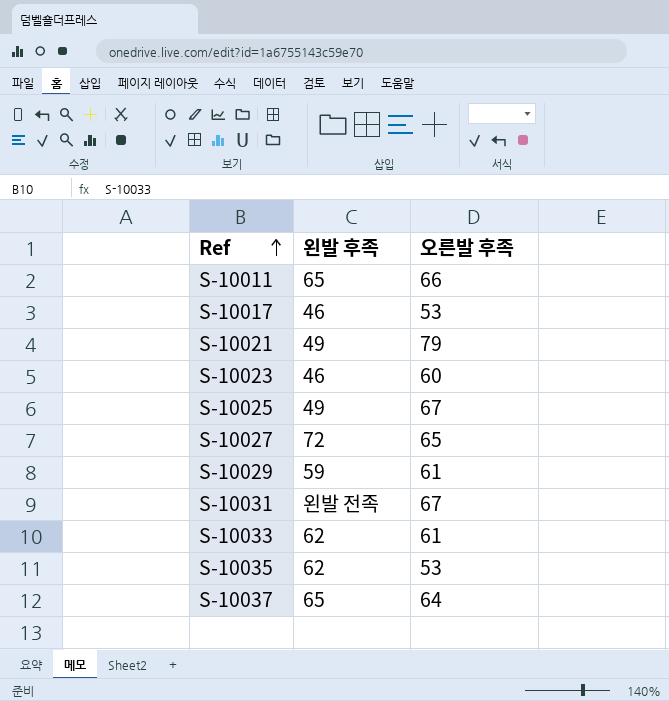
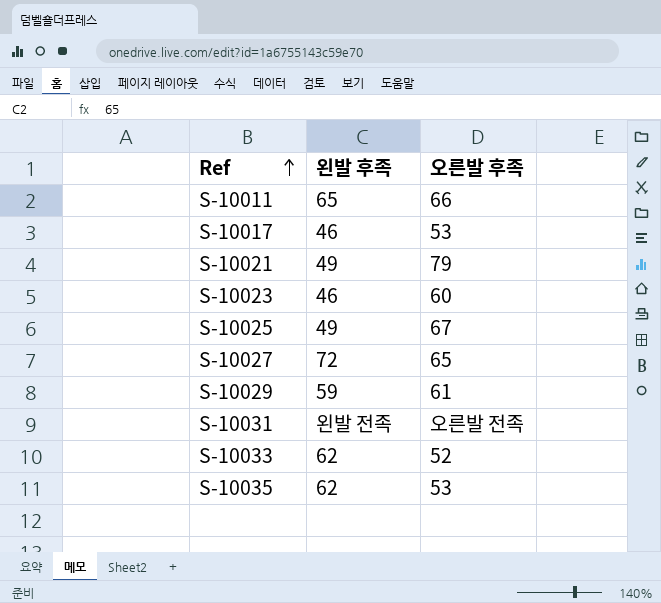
row S-10037: 65 | 64 -> none
S-10031 | 오른발 후족: 67 -> 오른발 전족
S-10033 | 오른발 후족: 61 -> 52

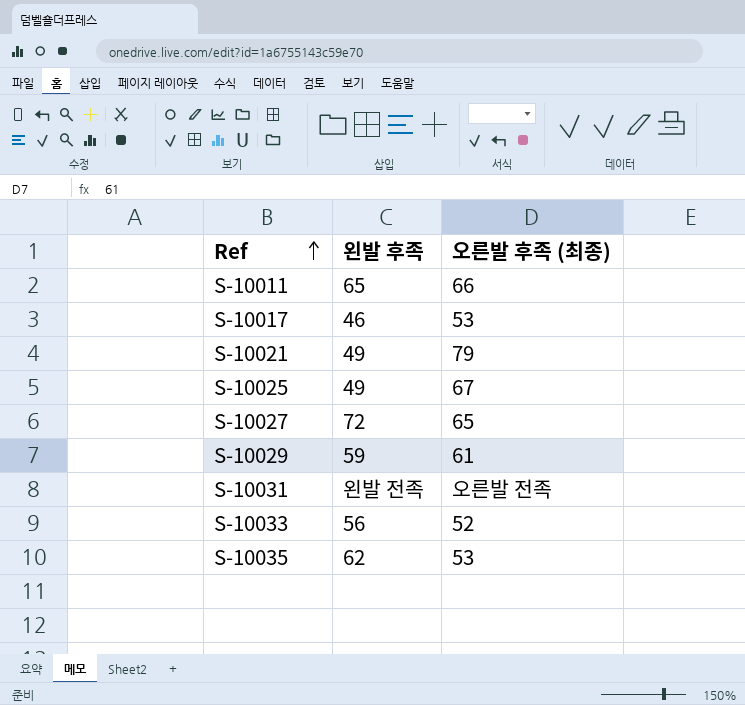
column name: 오른발 후족 -> 오른발 후족 (최종)
row S-10023: 46 | 60 -> none
S-10033 | 왼발 후족: 62 -> 56

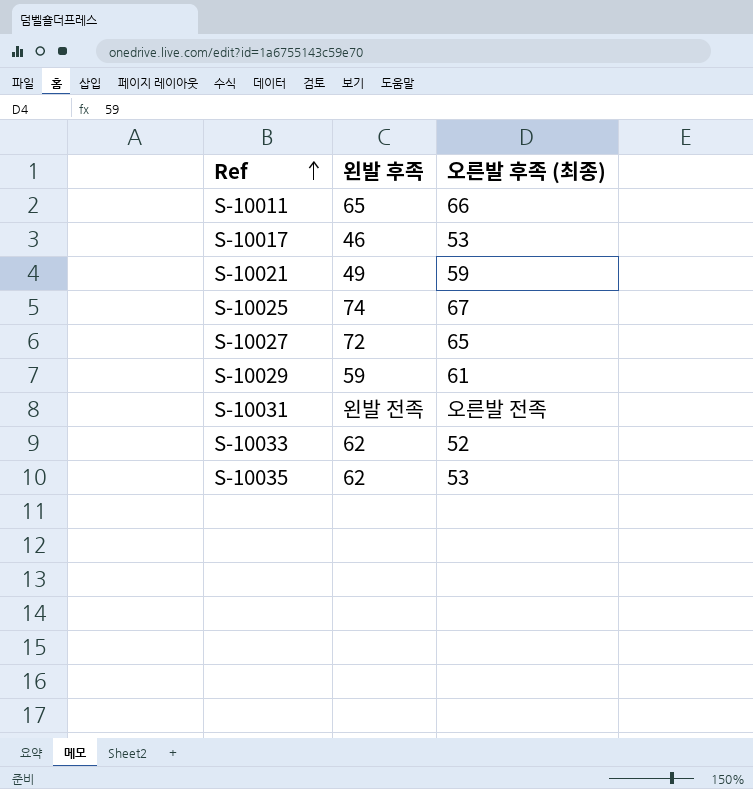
S-10021 | 오른발 후족 (최종): 79 -> 59
S-10025 | 왼발 후족: 49 -> 74
S-10033 | 왼발 후족: 56 -> 62

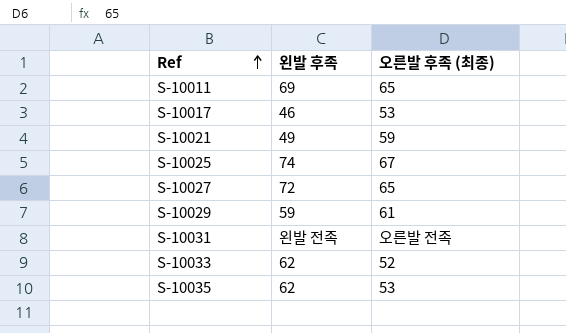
S-10011 | 왼발 후족: 65 -> 69
S-10011 | 오른발 후족 (최종): 66 -> 65

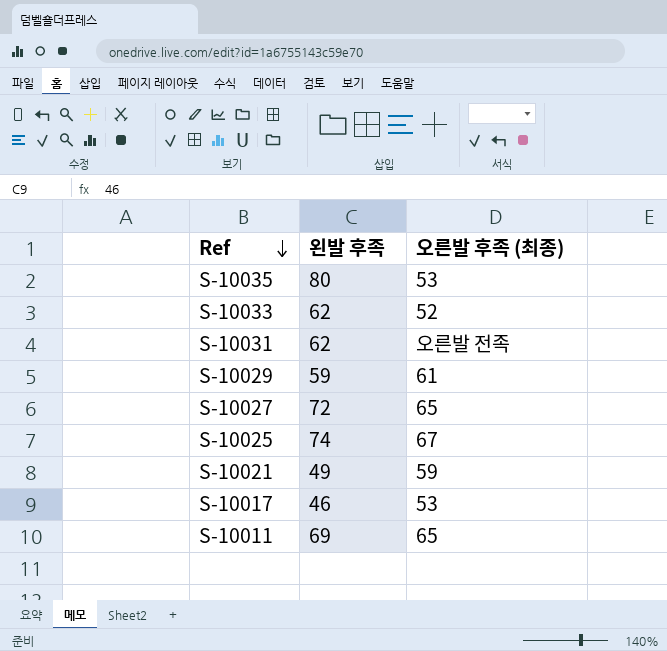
row order: Ref ascending -> Ref descending
S-10035 | 왼발 후족: 62 -> 80
S-10031 | 왼발 후족: 왼발 전족 -> 62

